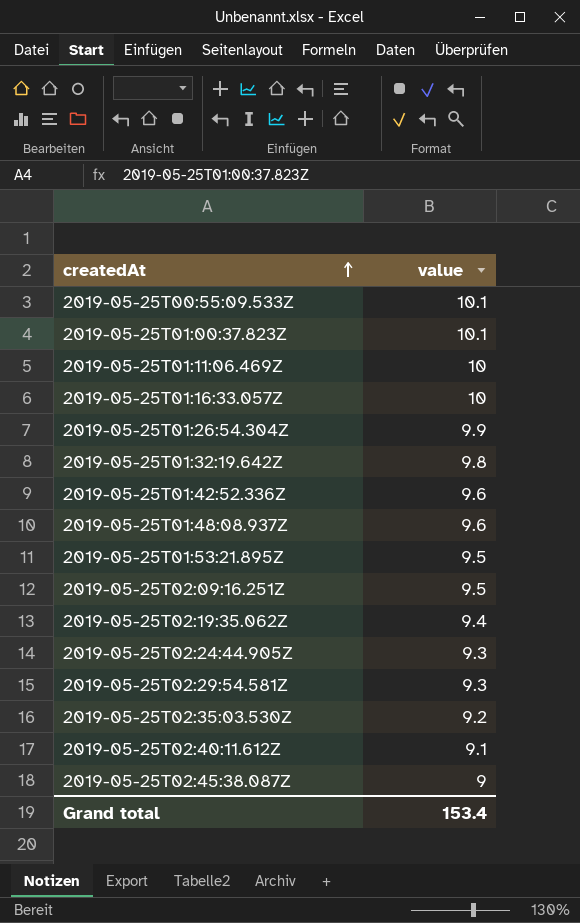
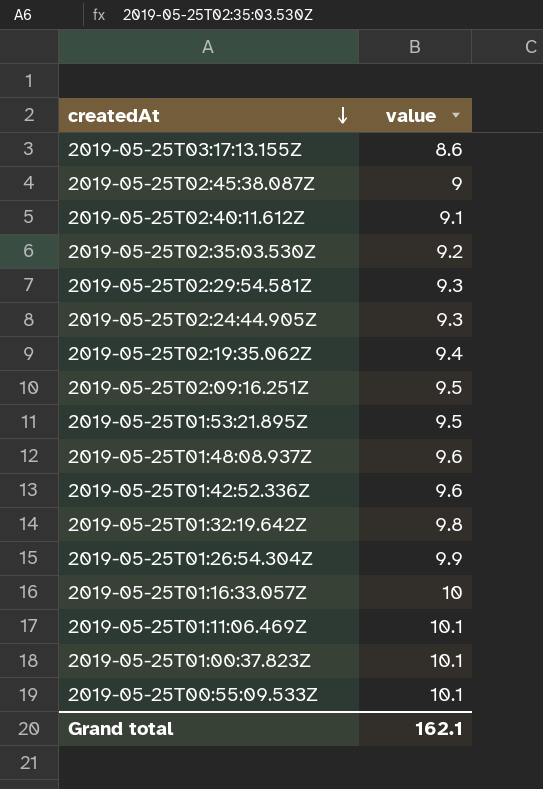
row order: createdAt ascending -> createdAt descending
row 2019-05-25T03:17:13.155Z: none -> 8.6
2019-05-25T01:11:06.469Z | value: 10 -> 10.1
Grand total | value: 153.4 -> 162.1

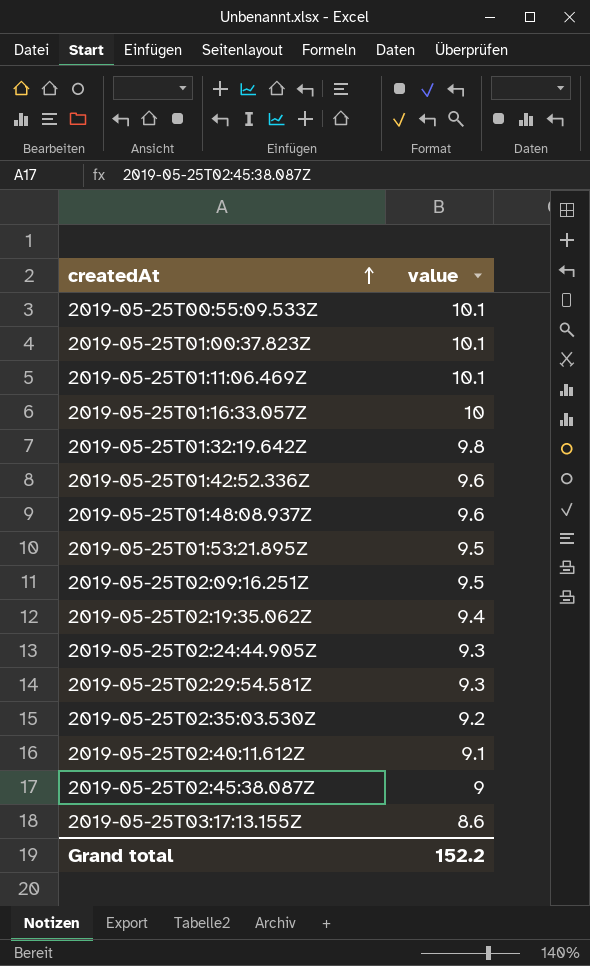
row order: createdAt descending -> createdAt ascending
row 2019-05-25T01:26:54.304Z: 9.9 -> none
Grand total | value: 162.1 -> 152.2

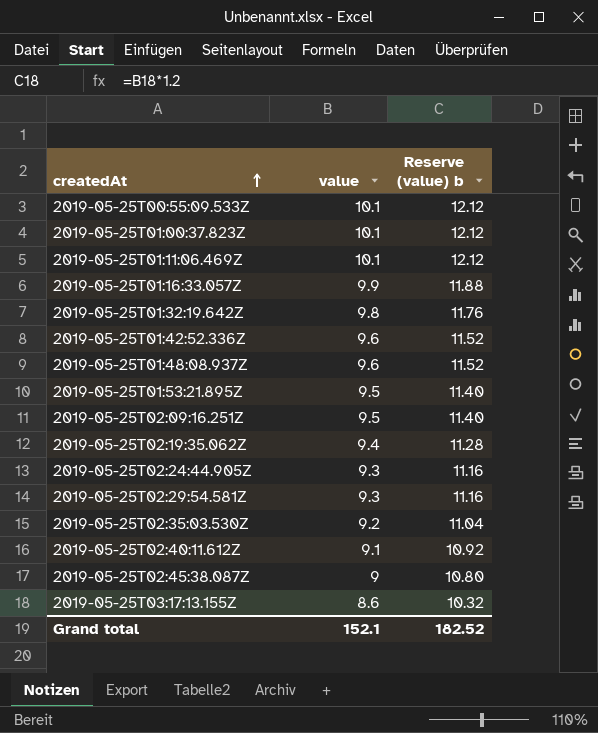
column Reserve (value) b | formula: none -> [value] * 1.2
2019-05-25T01:16:33.057Z | value: 10 -> 9.9
Grand total | value: 152.2 -> 152.1

